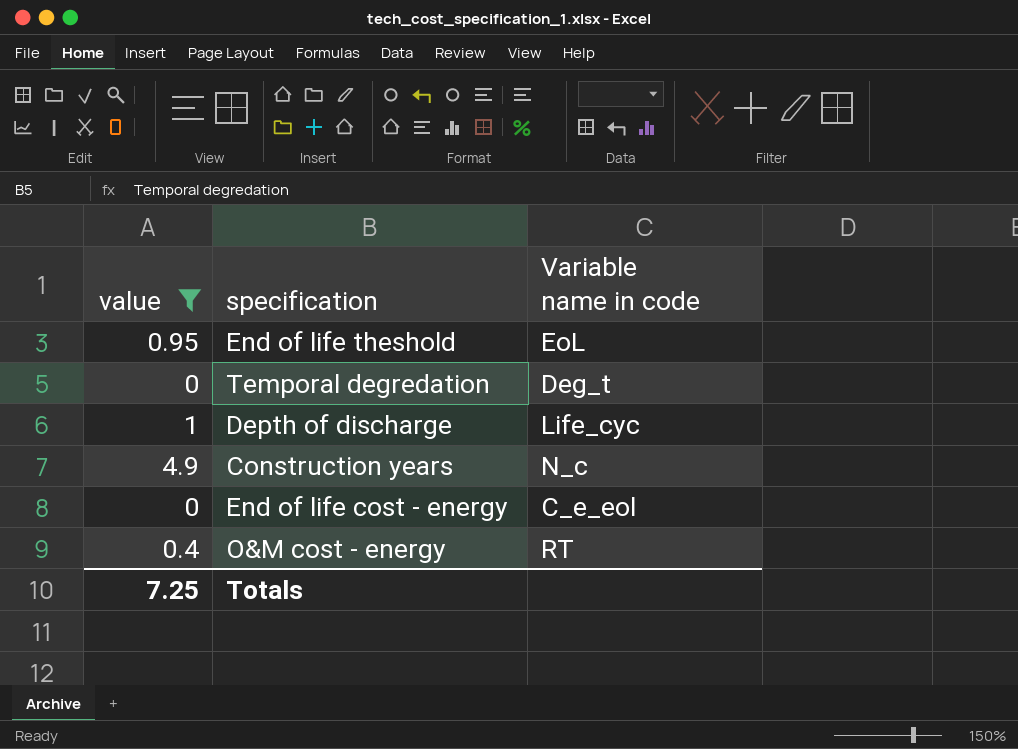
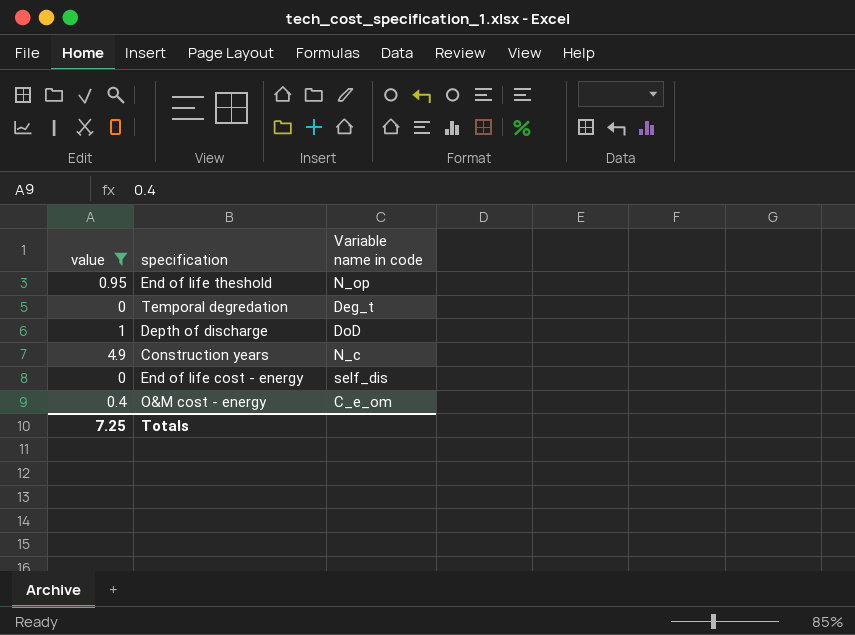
End of life theshold | Variable name in code: EoL -> N_op
Depth of discharge | Variable name in code: Life_cyc -> DoD
End of life cost - energy | Variable name in code: C_e_eol -> self_dis
O&M cost - energy | Variable name in code: RT -> C_e_om

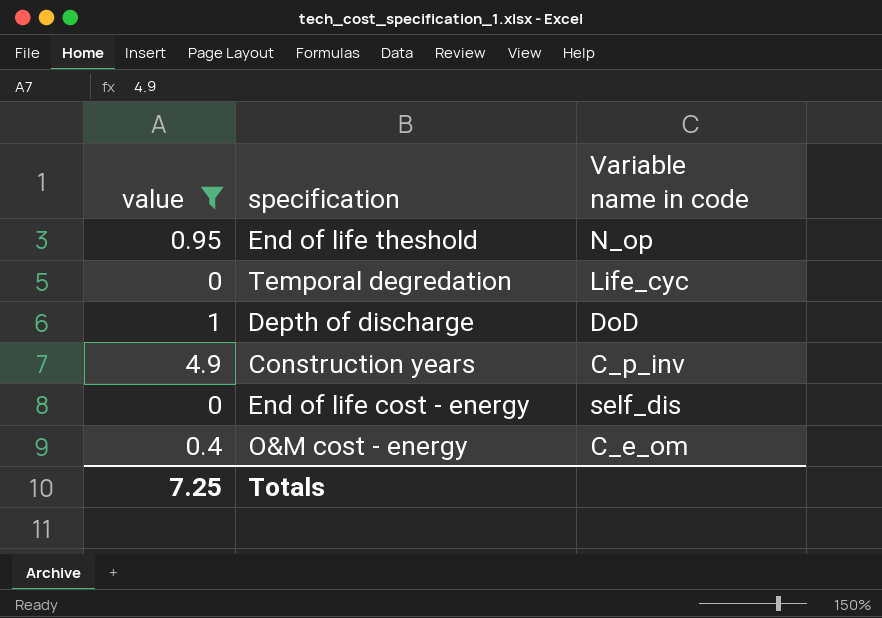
Temporal degredation | Variable name in code: Deg_t -> Life_cyc
Construction years | Variable name in code: N_c -> C_p_inv

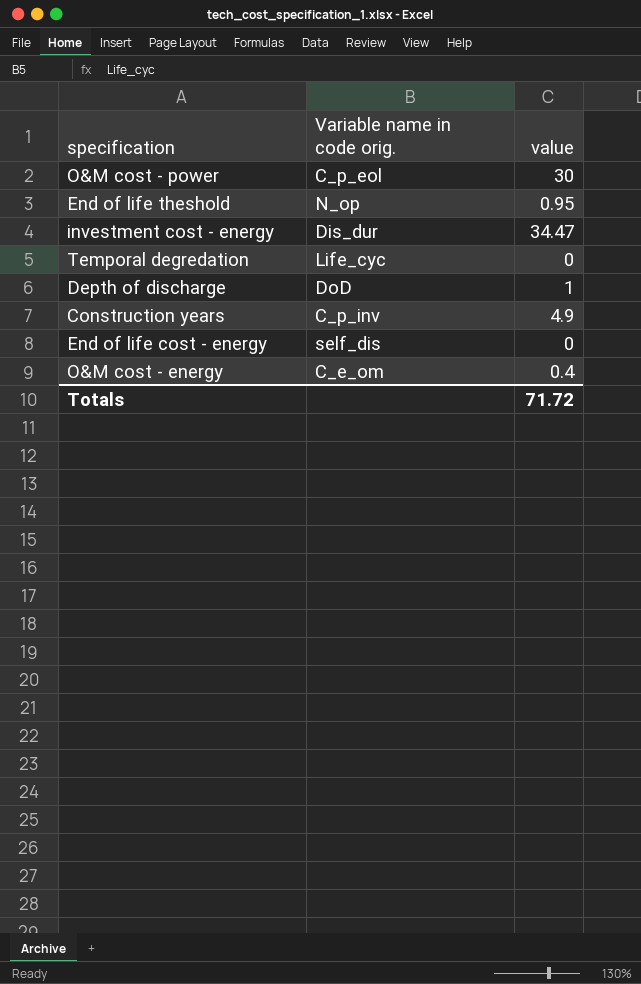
filter: value <= 4.9 -> none
column name: Variable name in code -> Variable name in code orig.
column value | position: 1 -> 3
Totals | value: 7.25 -> 71.72

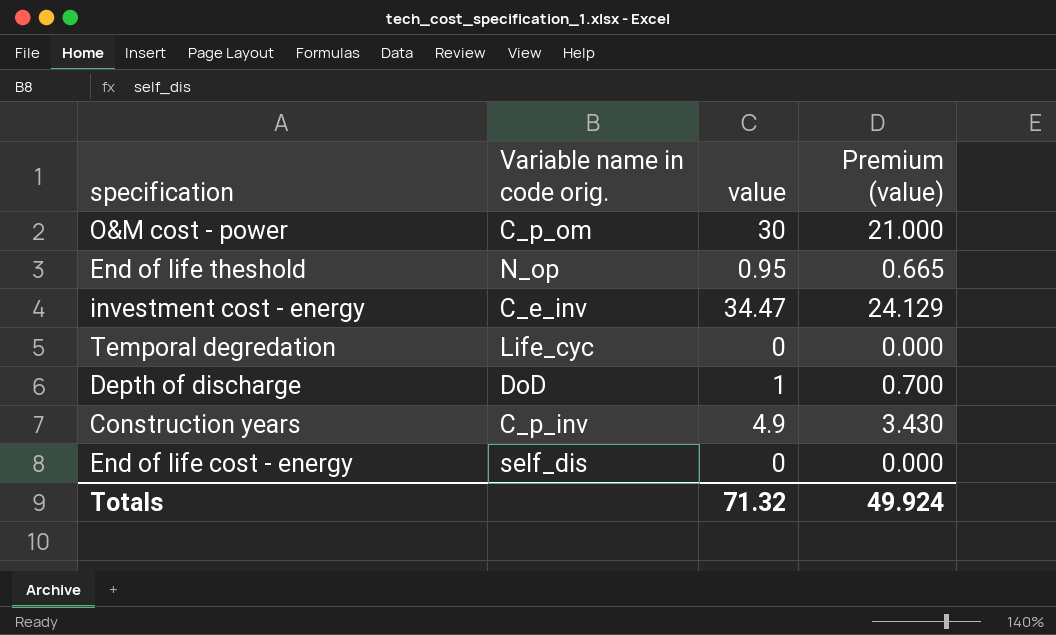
column Premium (value) | formula: none -> [value] * 0.7
row O&M cost - energy: C_e_om | 0.4 -> none
O&M cost - power | Variable name in code orig.: C_p_eol -> C_p_om
investment cost - energy | Variable name in code orig.: Dis_dur -> C_e_inv
Totals | value: 71.72 -> 71.32

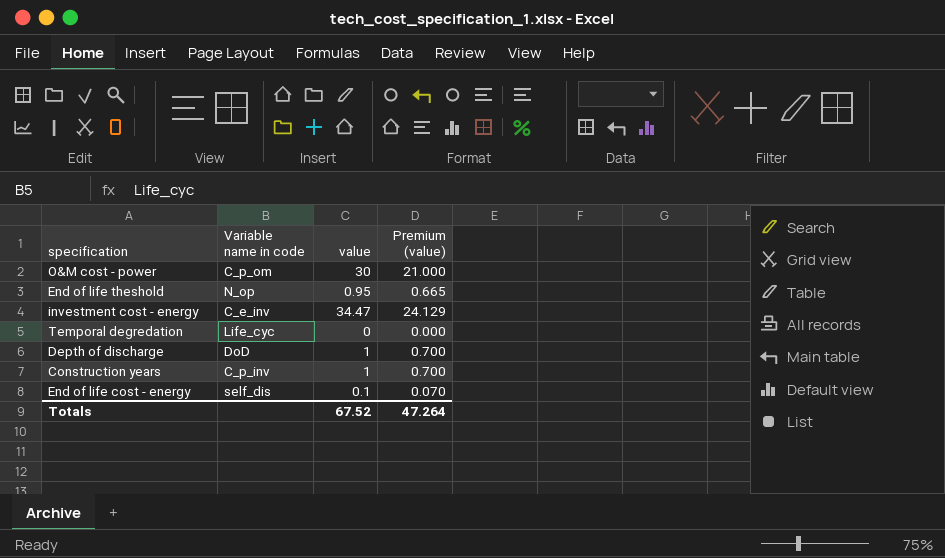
column name: Variable name in code orig. -> Variable name in code
Construction years | value: 4.9 -> 1
Construction years | Premium (value): 3.430 -> 0.700
End of life cost - energy | value: 0 -> 0.1
End of life cost - energy | Premium (value): 0.000 -> 0.070
Totals | value: 71.32 -> 67.52
Totals | Premium (value): 49.924 -> 47.264

